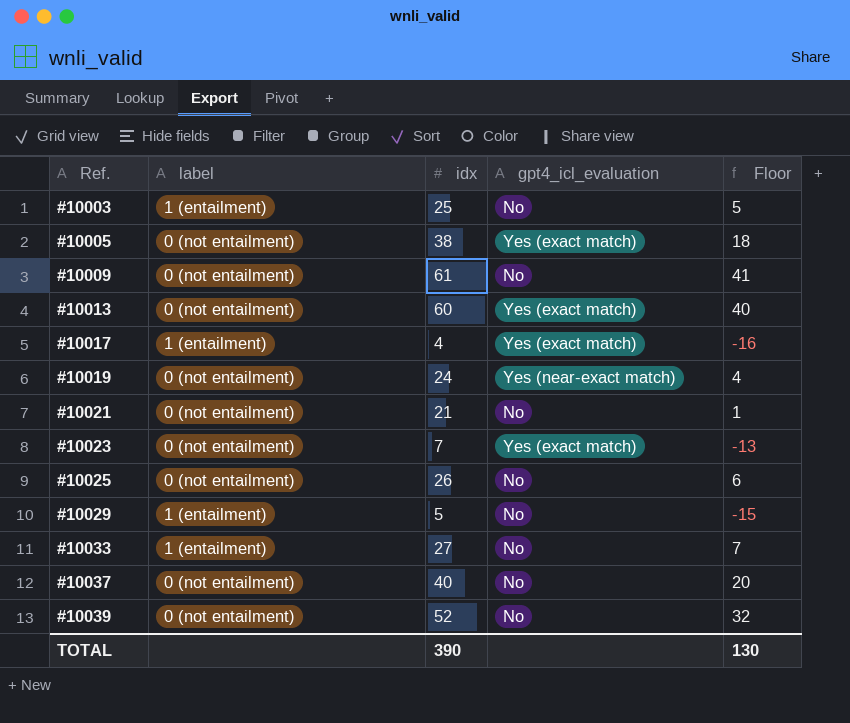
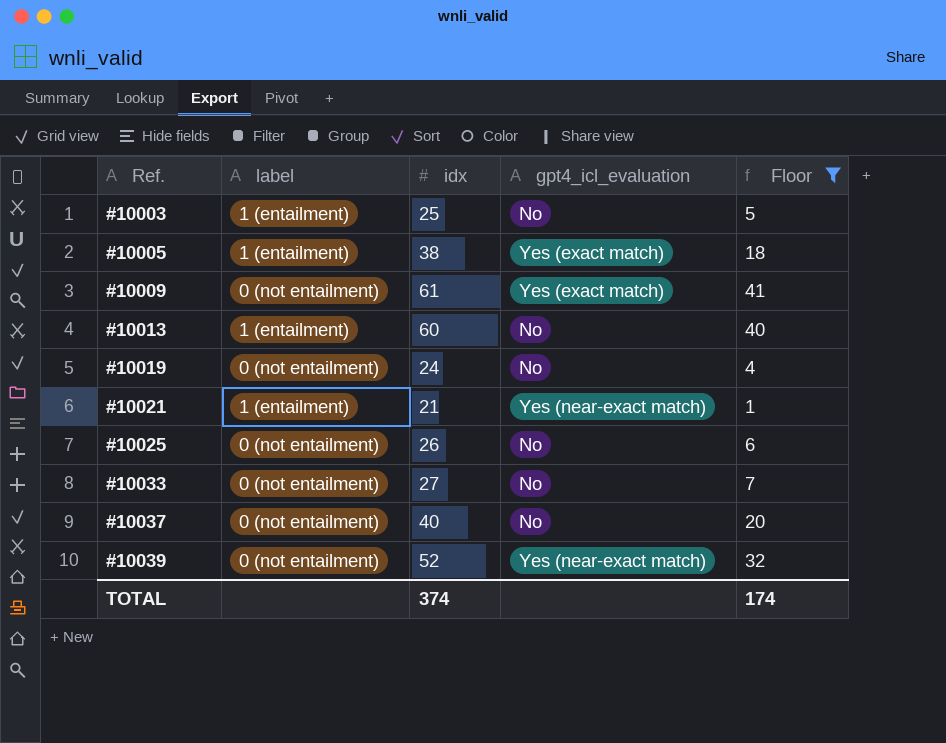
filter: none -> Floor >= 1
#10005 | label: 0 (not entailment) -> 1 (entailment)
#10009 | gpt4_icl_evaluation: No -> Yes (exact match)
#10013 | label: 0 (not entailment) -> 1 (entailment)
#10013 | gpt4_icl_evaluation: Yes (exact match) -> No
#10019 | gpt4_icl_evaluation: Yes (near-exact match) -> No
#10021 | label: 0 (not entailment) -> 1 (entailment)
#10021 | gpt4_icl_evaluation: No -> Yes (near-exact match)
#10033 | label: 1 (entailment) -> 0 (not entailment)
#10039 | gpt4_icl_evaluation: No -> Yes (near-exact match)
TOTAL | idx: 390 -> 374
TOTAL | Floor: 130 -> 174

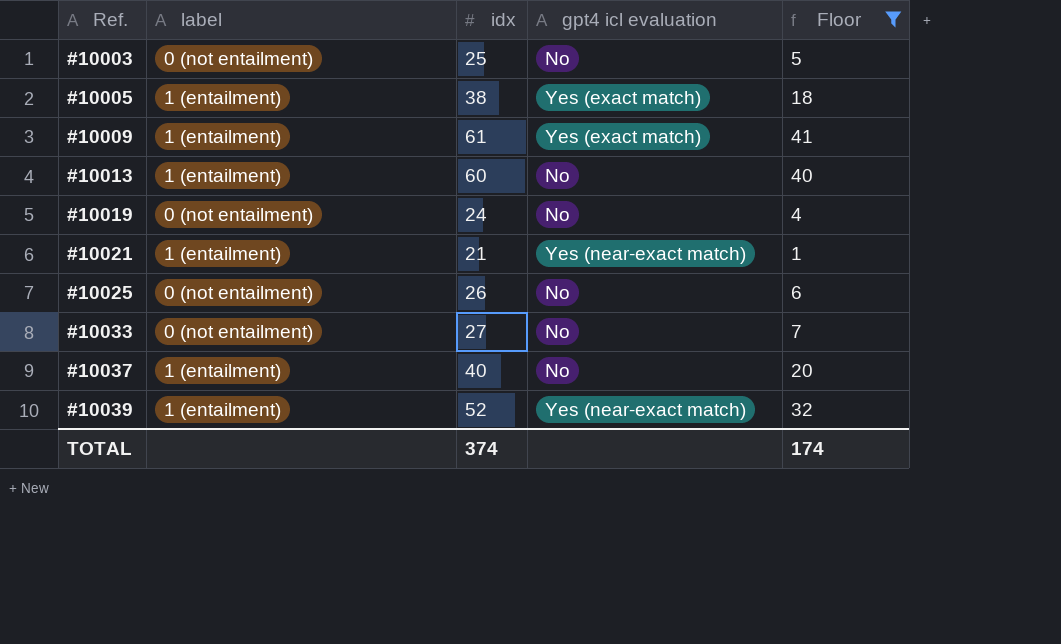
column name: gpt4_icl_evaluation -> gpt4 icl evaluation
#10003 | label: 1 (entailment) -> 0 (not entailment)
#10009 | label: 0 (not entailment) -> 1 (entailment)
#10037 | label: 0 (not entailment) -> 1 (entailment)
#10039 | label: 0 (not entailment) -> 1 (entailment)

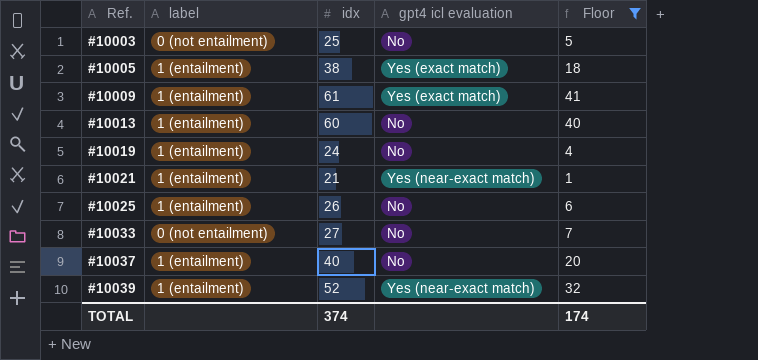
#10019 | label: 0 (not entailment) -> 1 (entailment)
#10025 | label: 0 (not entailment) -> 1 (entailment)

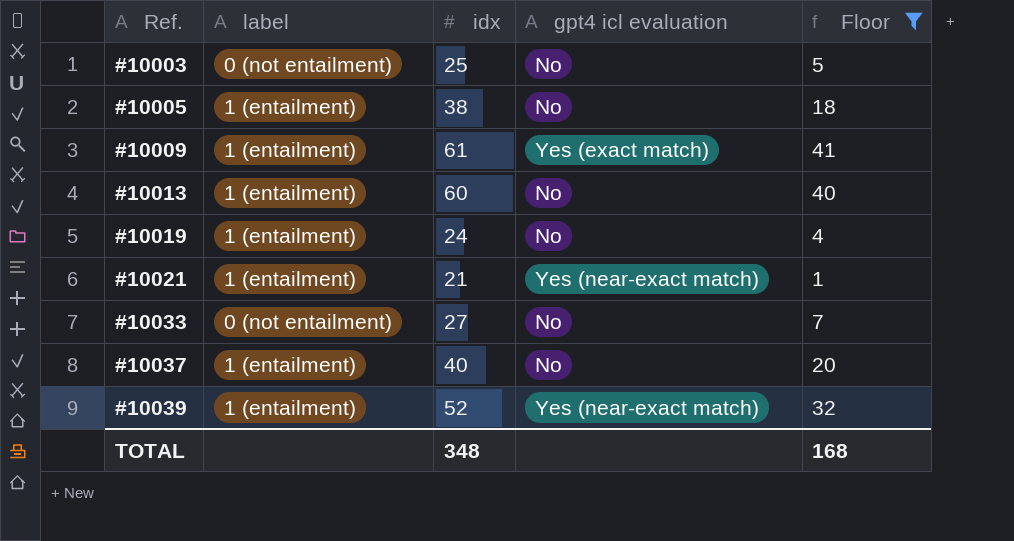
row #10025: 1 (entailment) | 26 | No | 6 -> none
#10005 | gpt4 icl evaluation: Yes (exact match) -> No
TOTAL | idx: 374 -> 348
TOTAL | Floor: 174 -> 168

